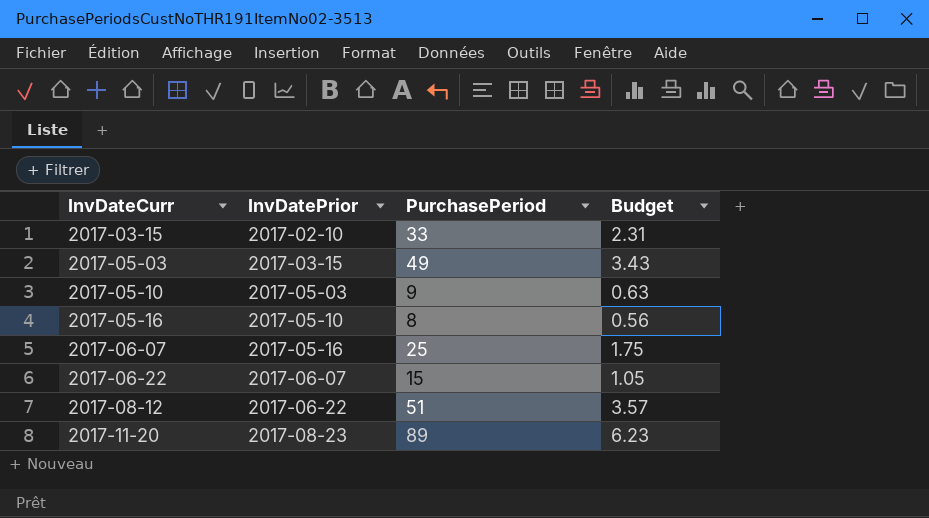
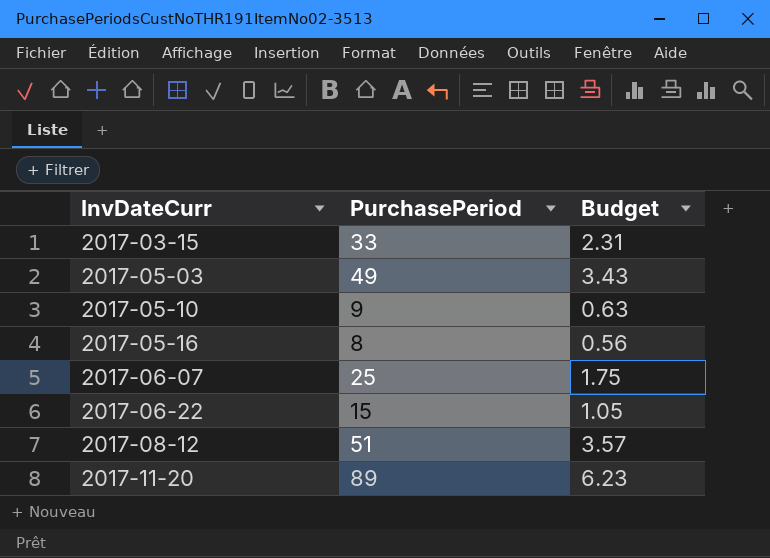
column InvDatePrior | position: 2 -> none

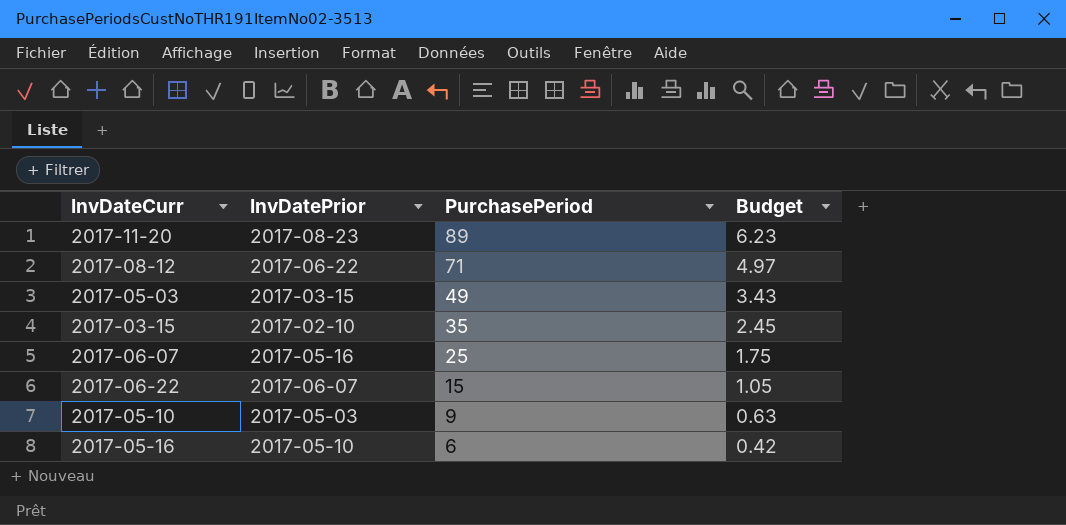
row order: InvDateCurr ascending -> PurchasePeriod descending
column InvDatePrior | position: none -> 2
2017-08-12 | PurchasePeriod: 51 -> 71
2017-08-12 | Budget: 3.57 -> 4.97
2017-03-15 | PurchasePeriod: 33 -> 35
2017-03-15 | Budget: 2.31 -> 2.45
2017-05-16 | PurchasePeriod: 8 -> 6
2017-05-16 | Budget: 0.56 -> 0.42

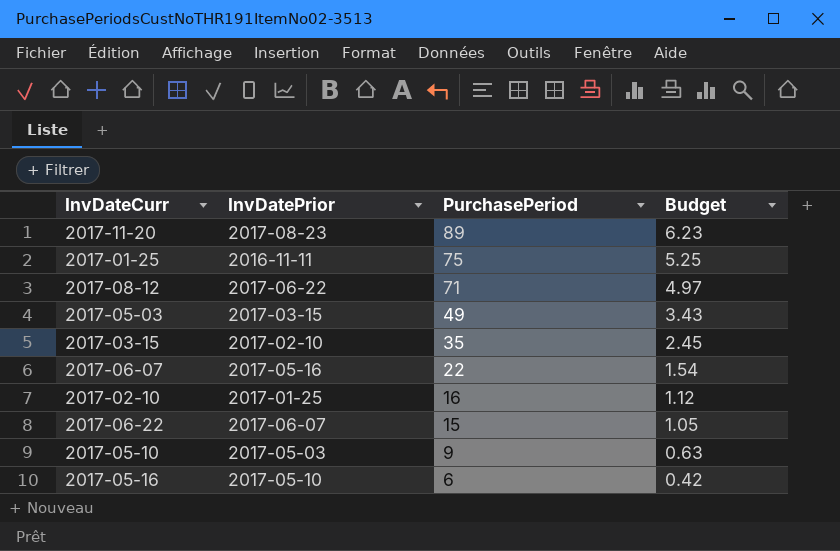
row 2017-01-25: none -> 2016-11-11 | 75 | 5.25
2017-06-07 | PurchasePeriod: 25 -> 22
2017-06-07 | Budget: 1.75 -> 1.54
row 2017-02-10: none -> 2017-01-25 | 16 | 1.12

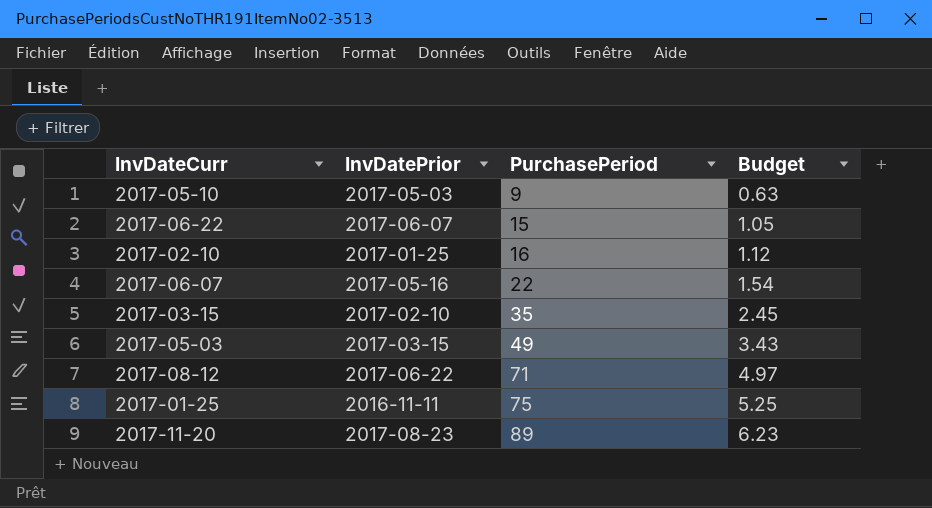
row order: PurchasePeriod descending -> PurchasePeriod ascending
row 2017-05-16: 2017-05-10 | 6 | 0.42 -> none

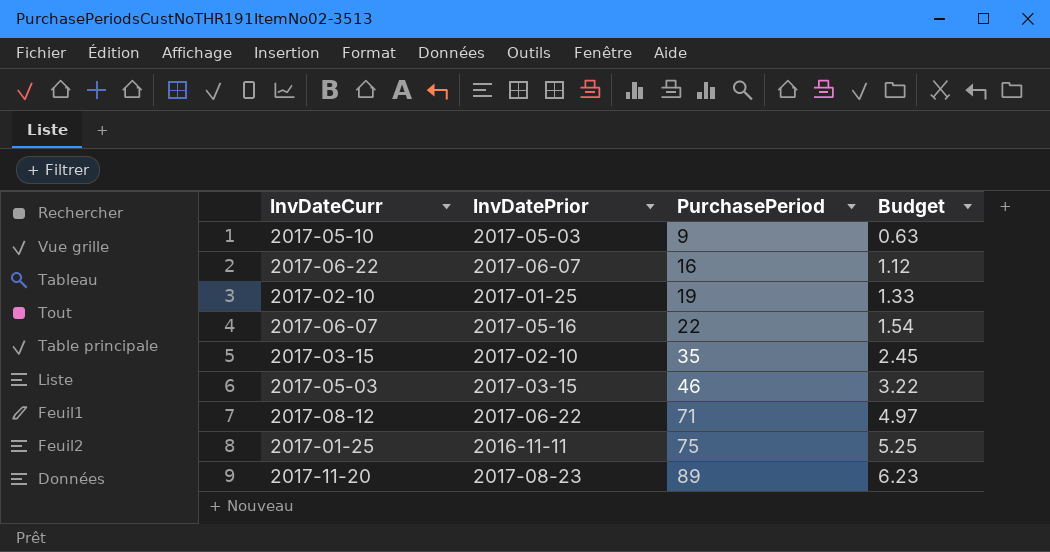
2017-06-22 | PurchasePeriod: 15 -> 16
2017-06-22 | Budget: 1.05 -> 1.12
2017-02-10 | PurchasePeriod: 16 -> 19
2017-02-10 | Budget: 1.12 -> 1.33
2017-05-03 | PurchasePeriod: 49 -> 46
2017-05-03 | Budget: 3.43 -> 3.22

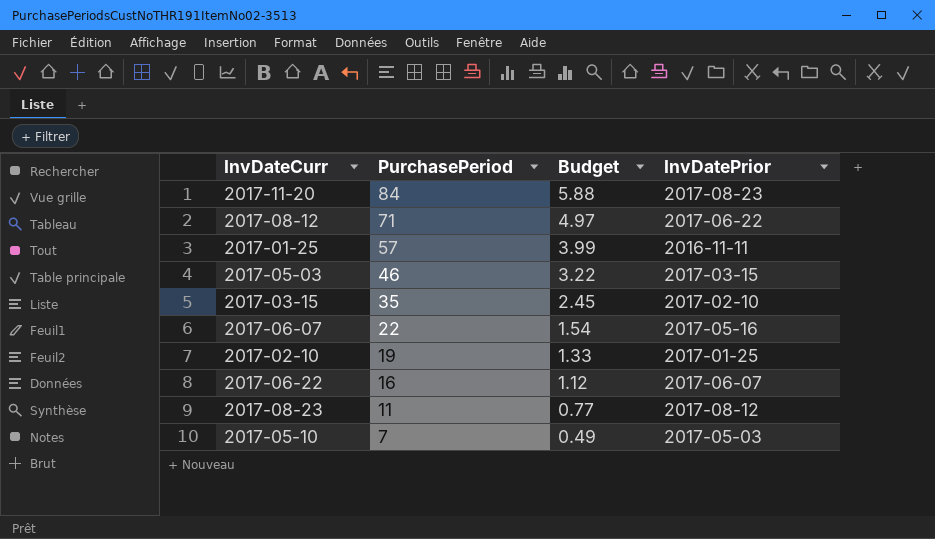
row order: PurchasePeriod ascending -> PurchasePeriod descending
column InvDatePrior | position: 2 -> 4
2017-11-20 | PurchasePeriod: 89 -> 84
2017-11-20 | Budget: 6.23 -> 5.88
2017-01-25 | PurchasePeriod: 75 -> 57
2017-01-25 | Budget: 5.25 -> 3.99
row 2017-08-23: none -> 11 | 0.77 | 2017-08-12
2017-05-10 | PurchasePeriod: 9 -> 7
2017-05-10 | Budget: 0.63 -> 0.49

